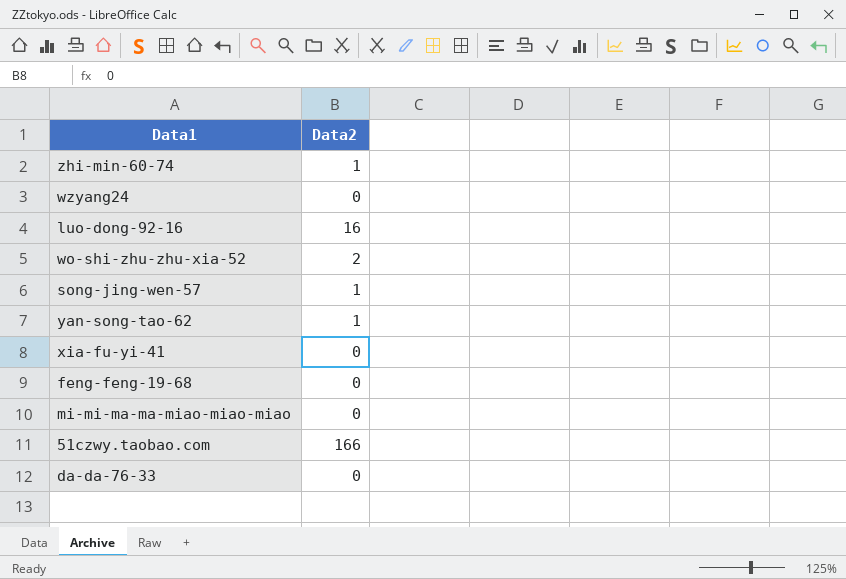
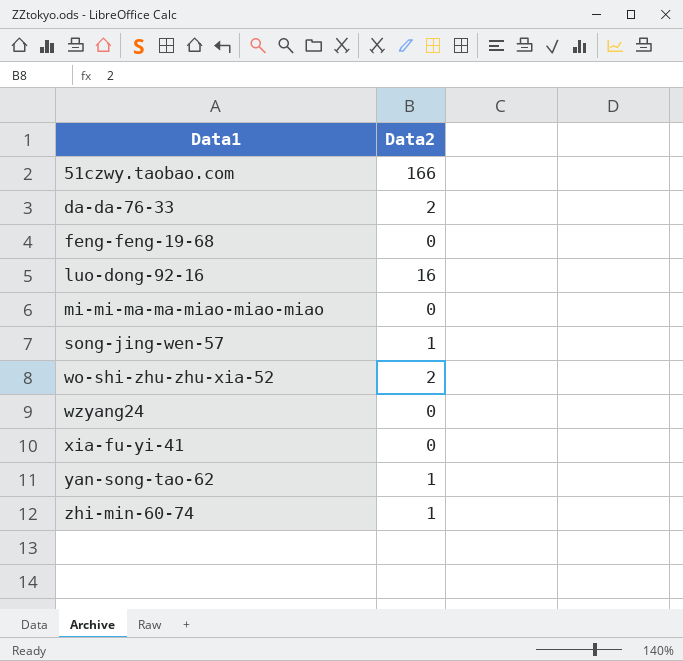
row order: none -> Data1 ascending
da-da-76-33 | Data2: 0 -> 2

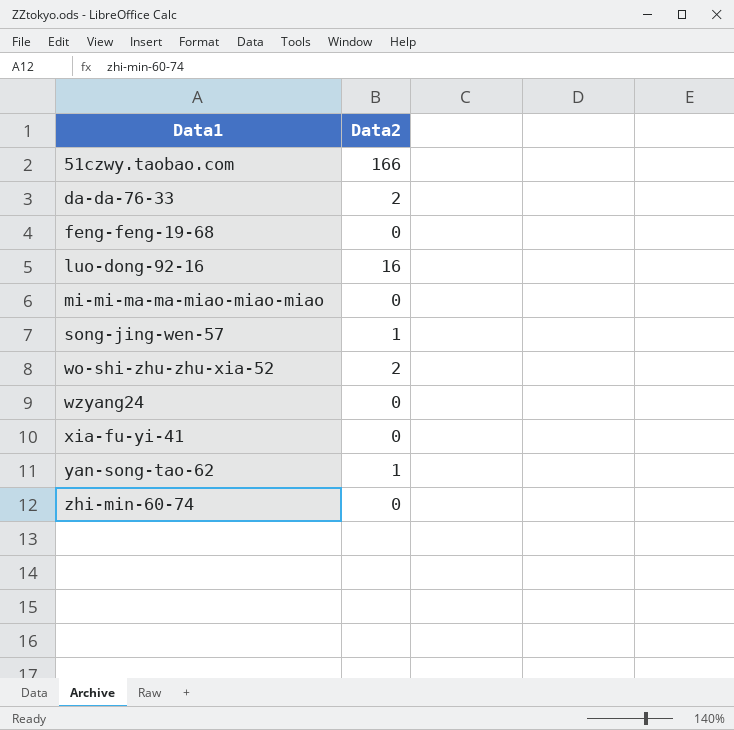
zhi-min-60-74 | Data2: 1 -> 0

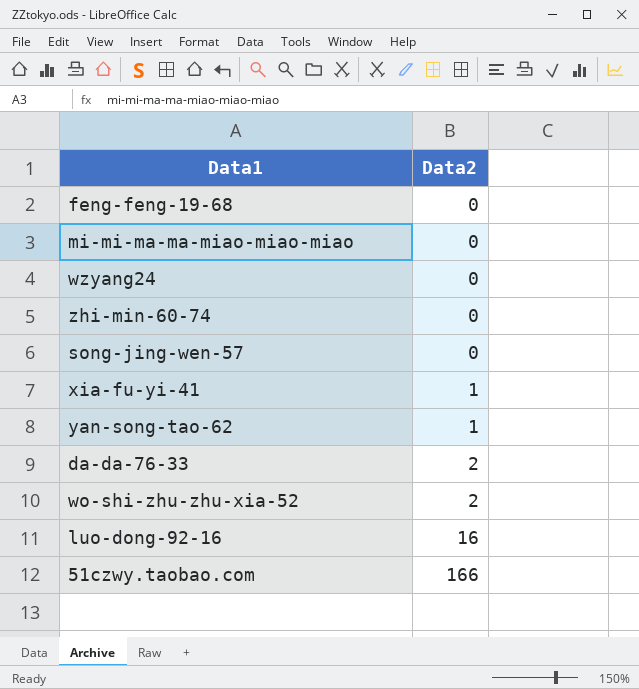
row order: Data1 ascending -> Data2 ascending
song-jing-wen-57 | Data2: 1 -> 0
xia-fu-yi-41 | Data2: 0 -> 1

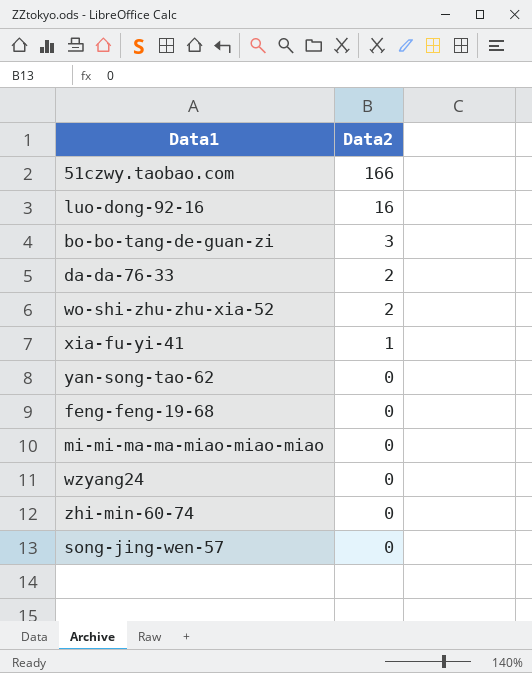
row order: Data2 ascending -> Data2 descending
row bo-bo-tang-de-guan-zi: none -> 3
yan-song-tao-62 | Data2: 1 -> 0

